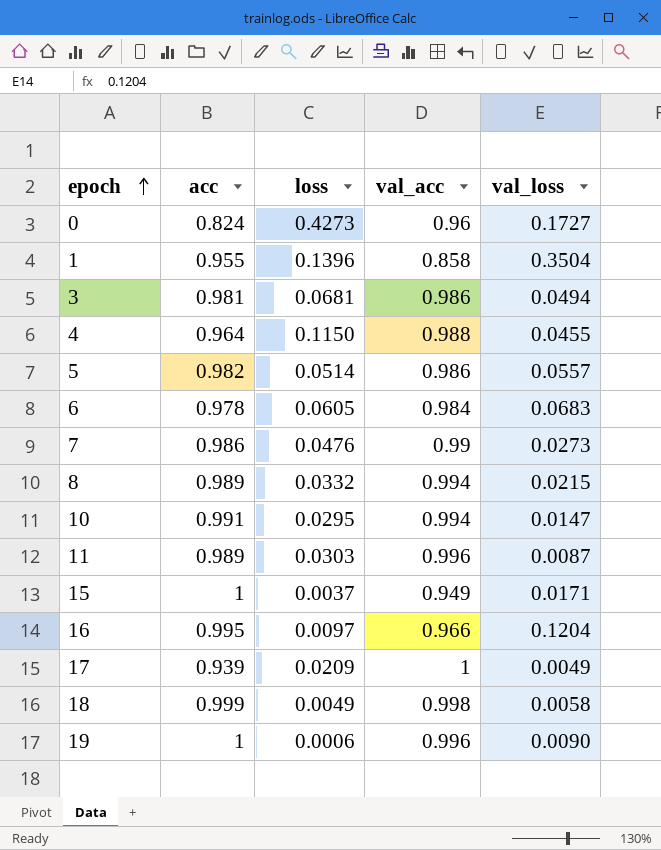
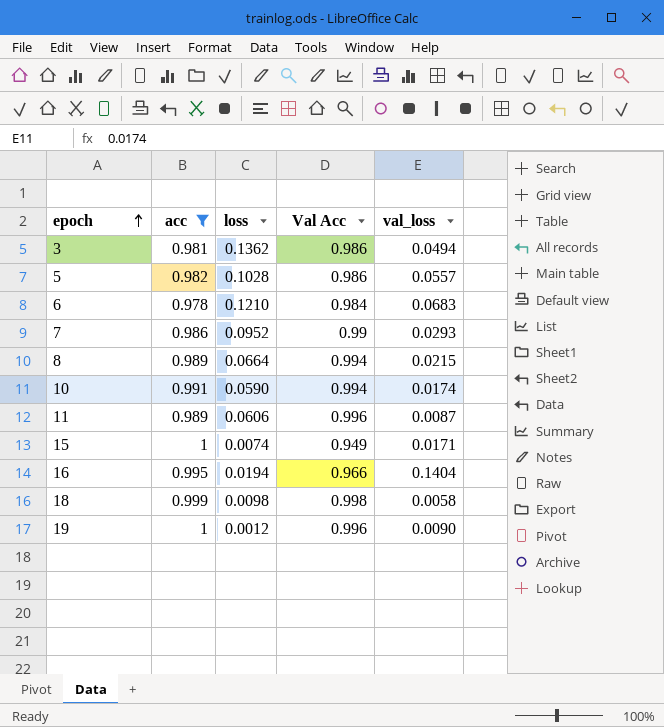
filter: none -> acc >= 0.978
column name: val_acc -> Val Acc
3 | loss: 0.0681 -> 0.1362
5 | loss: 0.0514 -> 0.1028
6 | loss: 0.0605 -> 0.1210
7 | loss: 0.0476 -> 0.0952
7 | val_loss: 0.0273 -> 0.0293
8 | loss: 0.0332 -> 0.0664
10 | loss: 0.0295 -> 0.0590
10 | val_loss: 0.0147 -> 0.0174
11 | loss: 0.0303 -> 0.0606
15 | loss: 0.0037 -> 0.0074
16 | loss: 0.0097 -> 0.0194
16 | val_loss: 0.1204 -> 0.1404
18 | loss: 0.0049 -> 0.0098
19 | loss: 0.0006 -> 0.0012

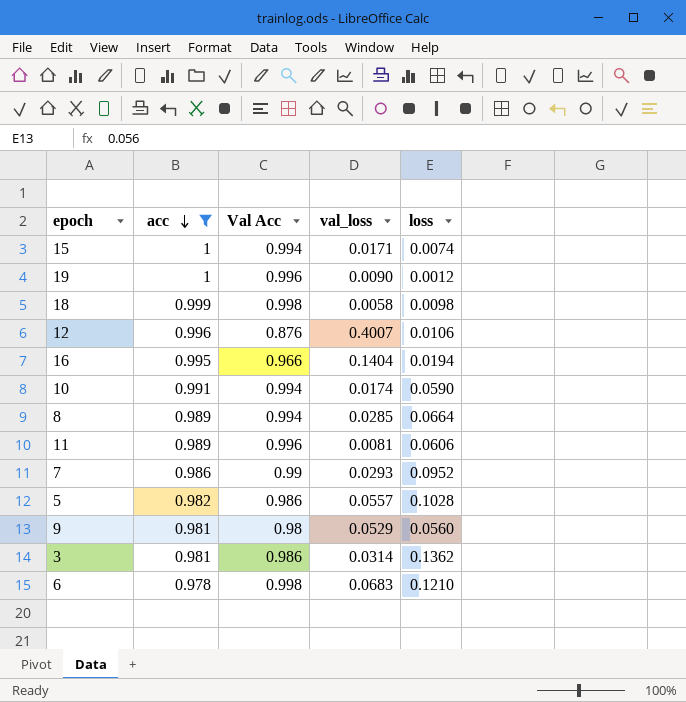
row order: epoch ascending -> acc descending
column loss | position: 3 -> 5
15 | Val Acc: 0.949 -> 0.994
row 12: none -> 0.996 | 0.876 | 0.4007 | 0.0106
8 | val_loss: 0.0215 -> 0.0285
11 | val_loss: 0.0087 -> 0.0081
row 9: none -> 0.981 | 0.98 | 0.0529 | 0.0560
3 | val_loss: 0.0494 -> 0.0314
6 | Val Acc: 0.984 -> 0.998

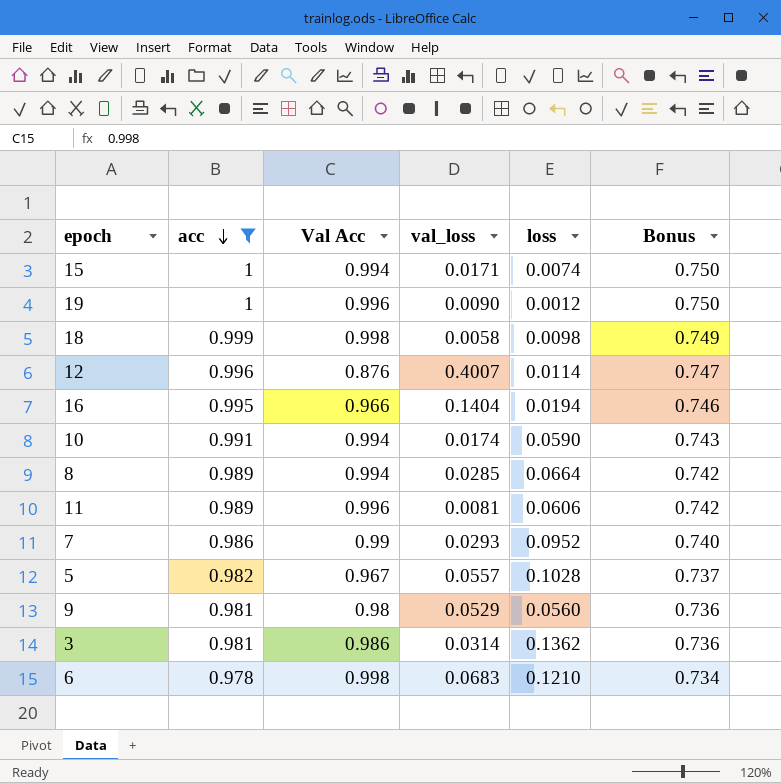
column Bonus | formula: none -> [acc] * 0.75
12 | loss: 0.0106 -> 0.0114
5 | Val Acc: 0.986 -> 0.967

